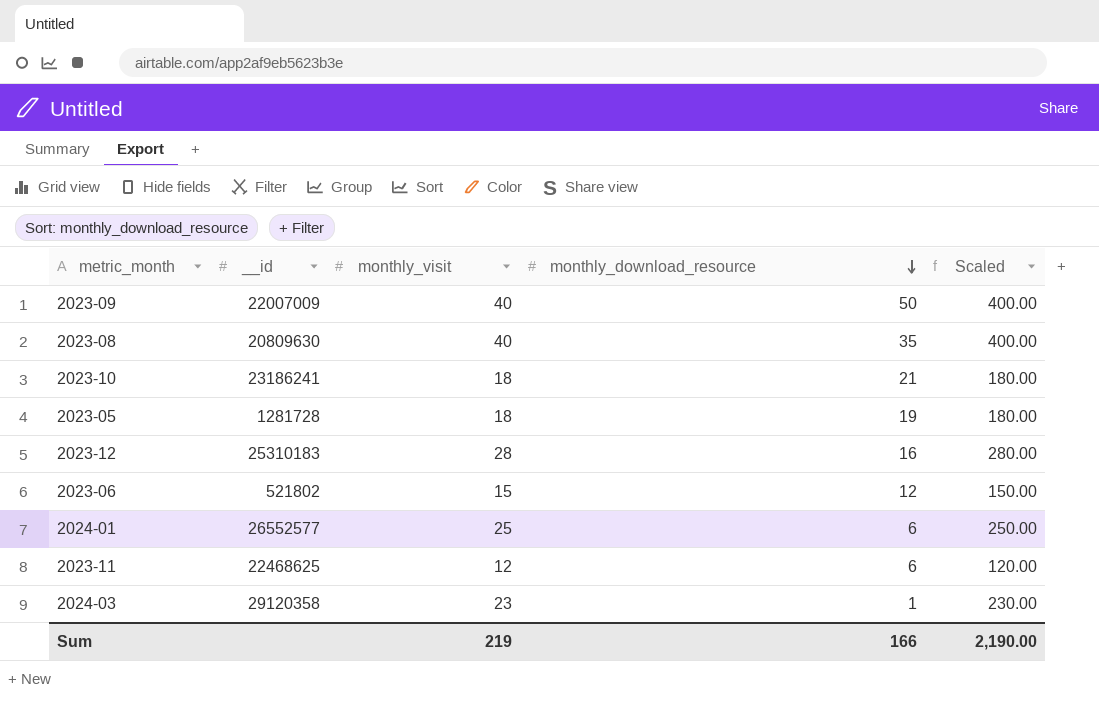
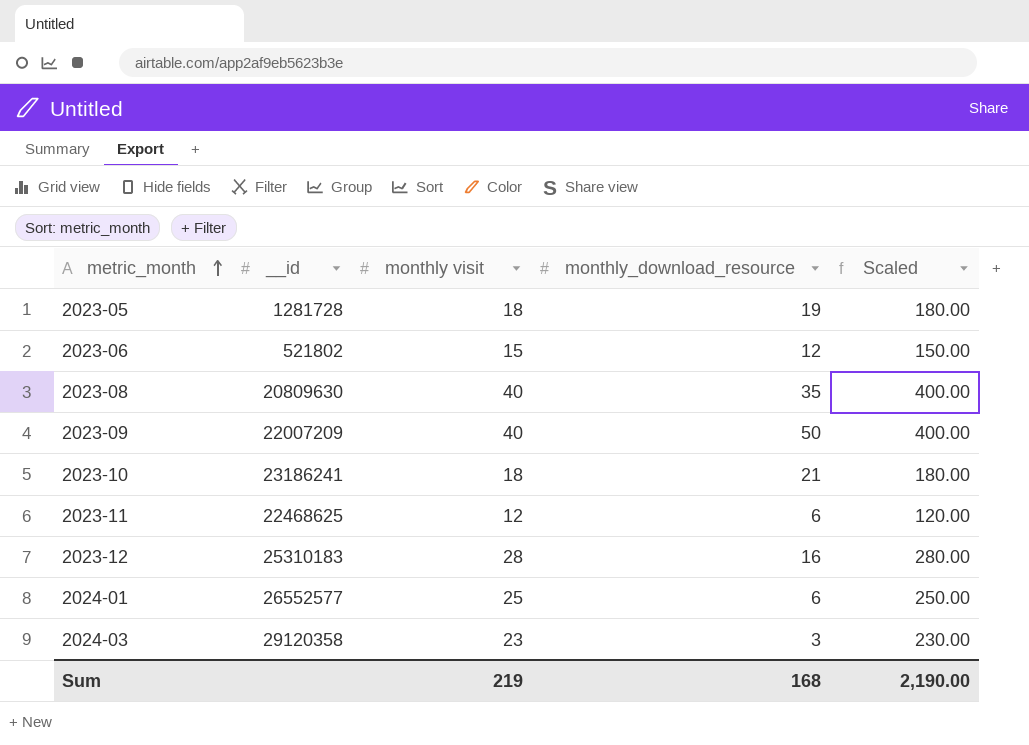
row order: monthly_download_resource descending -> metric_month ascending
column name: monthly_visit -> monthly visit
2023-09 | __id: 22007009 -> 22007209
2024-03 | monthly_download_resource: 1 -> 3
Sum | monthly_download_resource: 166 -> 168

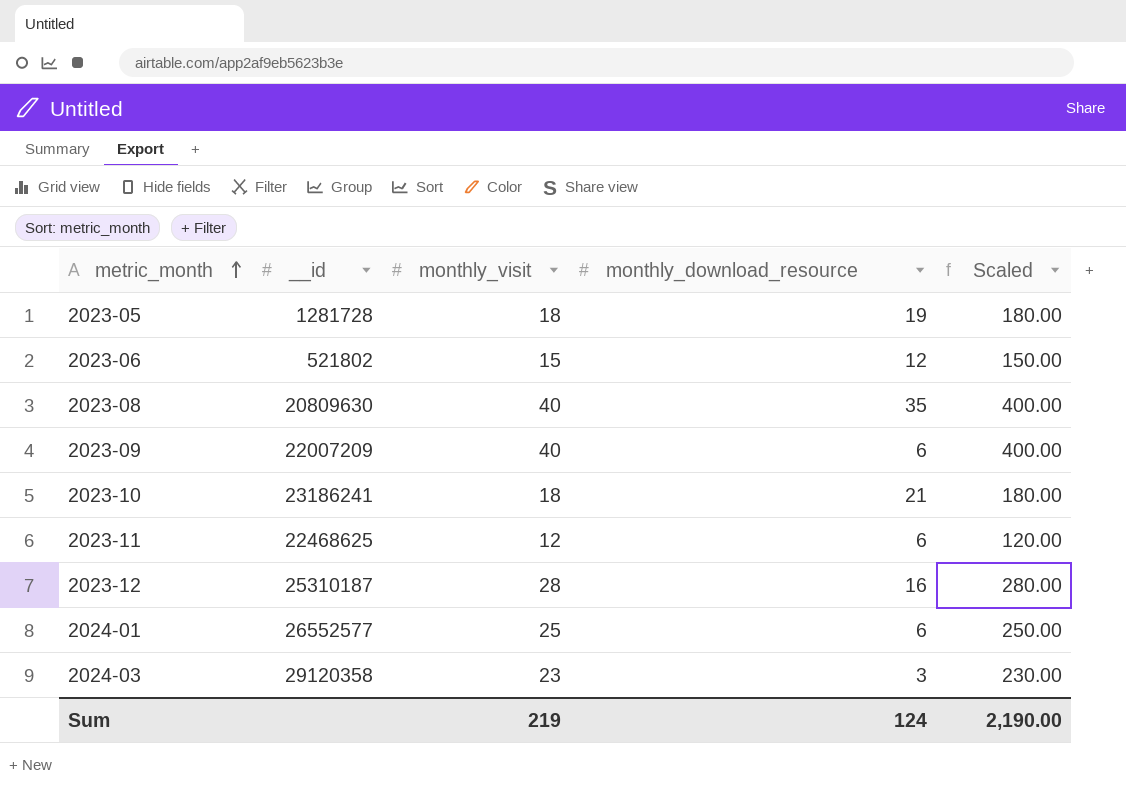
column name: monthly visit -> monthly_visit
2023-09 | monthly_download_resource: 50 -> 6
2023-12 | __id: 25310183 -> 25310187
Sum | monthly_download_resource: 168 -> 124

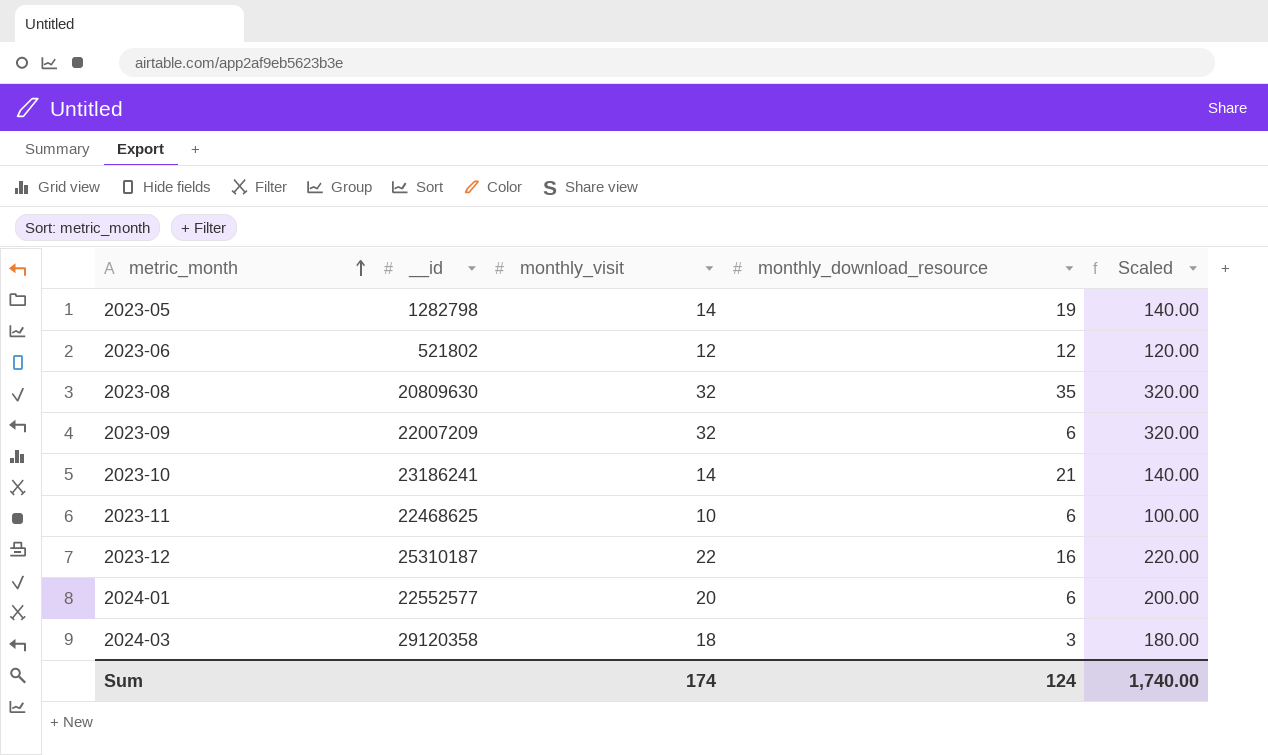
2023-05 | __id: 1281728 -> 1282798
2023-05 | monthly_visit: 18 -> 14
2023-05 | Scaled: 180.00 -> 140.00
2023-06 | monthly_visit: 15 -> 12
2023-06 | Scaled: 150.00 -> 120.00
2023-08 | monthly_visit: 40 -> 32
2023-08 | Scaled: 400.00 -> 320.00
2023-09 | monthly_visit: 40 -> 32
2023-09 | Scaled: 400.00 -> 320.00
2023-10 | monthly_visit: 18 -> 14
2023-10 | Scaled: 180.00 -> 140.00
2023-11 | monthly_visit: 12 -> 10
2023-11 | Scaled: 120.00 -> 100.00
2023-12 | monthly_visit: 28 -> 22
2023-12 | Scaled: 280.00 -> 220.00
2024-01 | __id: 26552577 -> 22552577
2024-01 | monthly_visit: 25 -> 20
2024-01 | Scaled: 250.00 -> 200.00
2024-03 | monthly_visit: 23 -> 18
2024-03 | Scaled: 230.00 -> 180.00
Sum | monthly_visit: 219 -> 174
Sum | Scaled: 2,190.00 -> 1,740.00

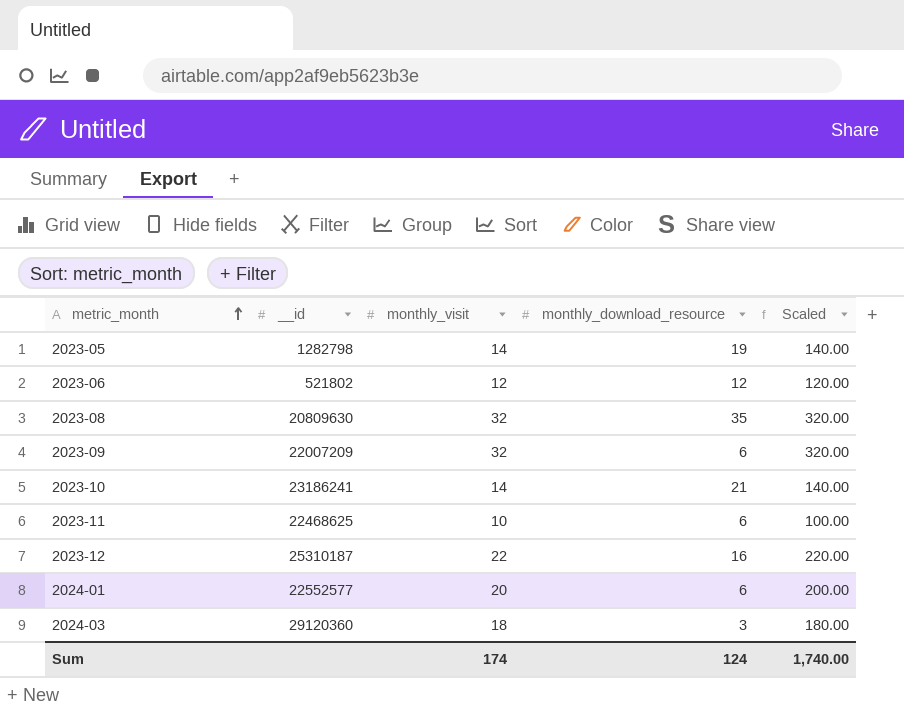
2024-03 | __id: 29120358 -> 29120360

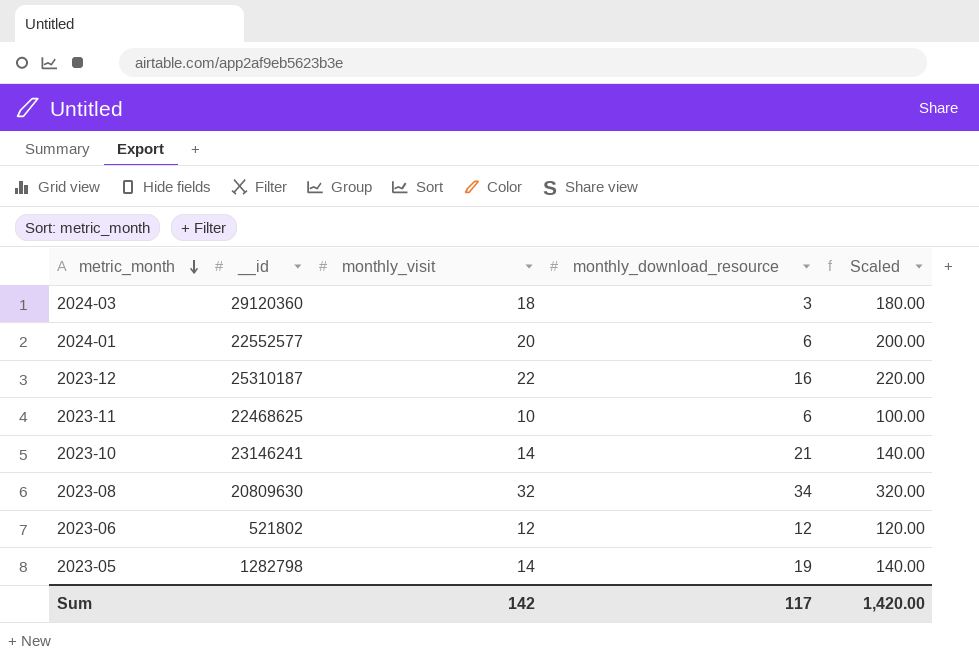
row order: metric_month ascending -> metric_month descending
row 2023-09: 22007209 | 32 | 6 | 320.00 -> none
2023-10 | __id: 23186241 -> 23146241
2023-08 | monthly_download_resource: 35 -> 34
Sum | monthly_visit: 174 -> 142
Sum | monthly_download_resource: 124 -> 117
Sum | Scaled: 1,740.00 -> 1,420.00

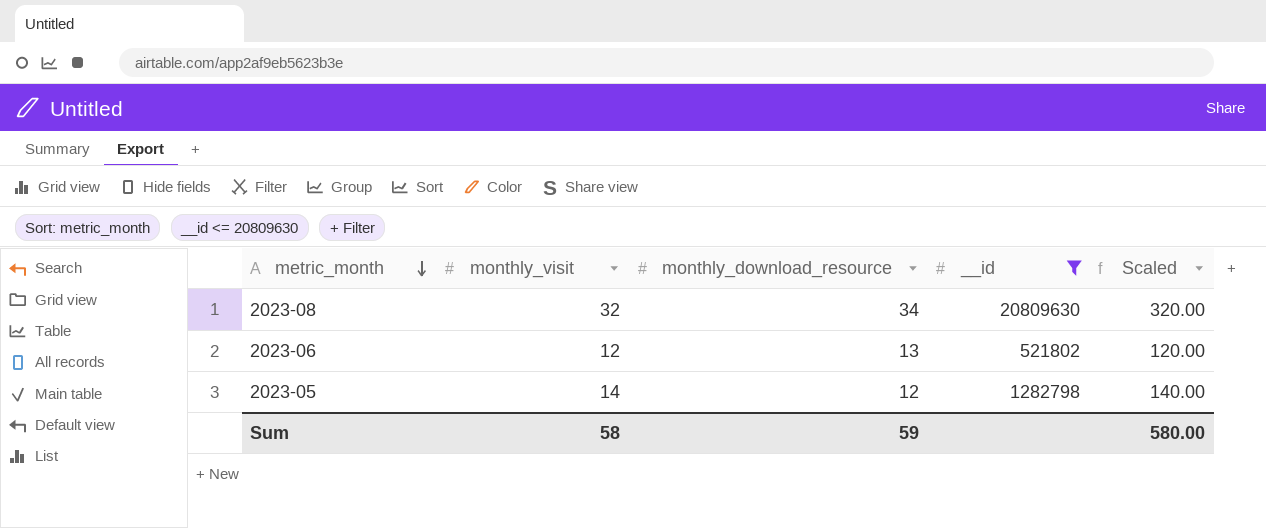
filter: none -> __id <= 20809630
column __id | position: 2 -> 4
2023-06 | monthly_download_resource: 12 -> 13
2023-05 | monthly_download_resource: 19 -> 12
Sum | monthly_visit: 142 -> 58
Sum | monthly_download_resource: 117 -> 59
Sum | Scaled: 1,420.00 -> 580.00

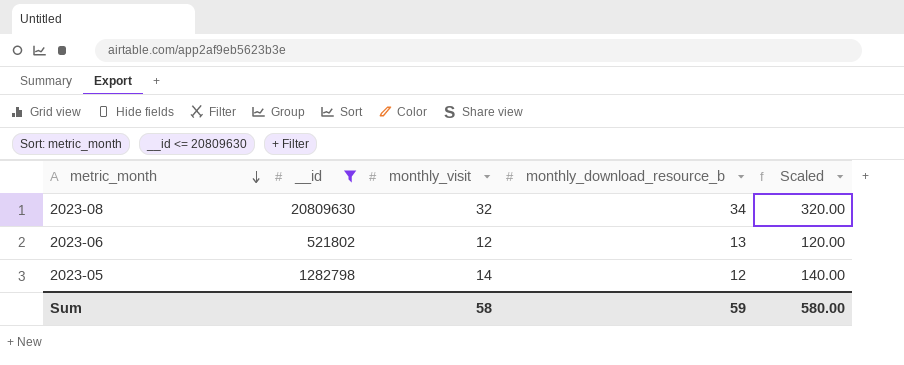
column __id | position: 4 -> 2
column name: monthly_download_resource -> monthly_download_resource_b

